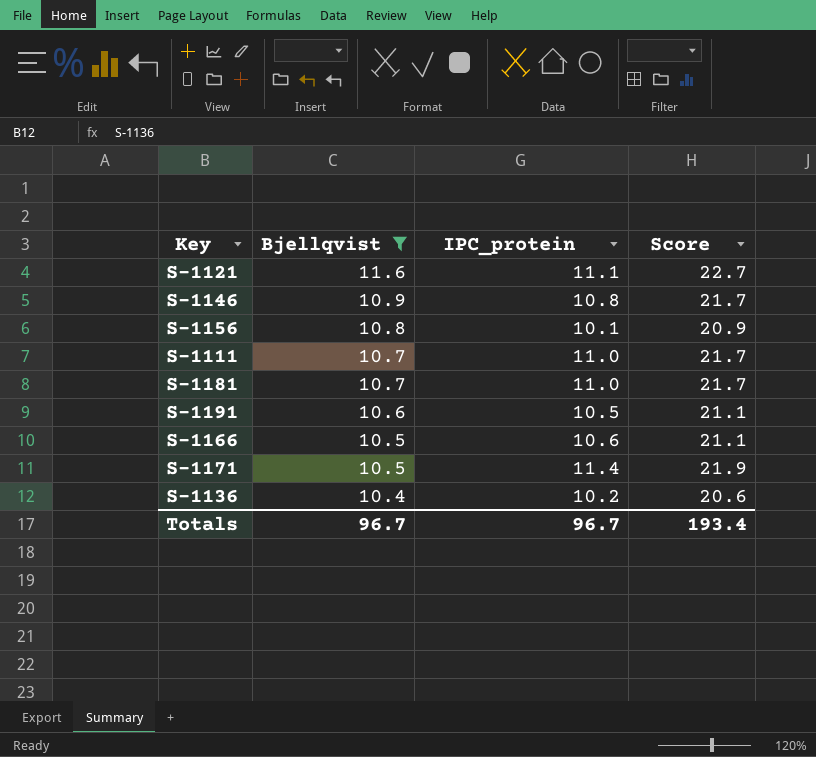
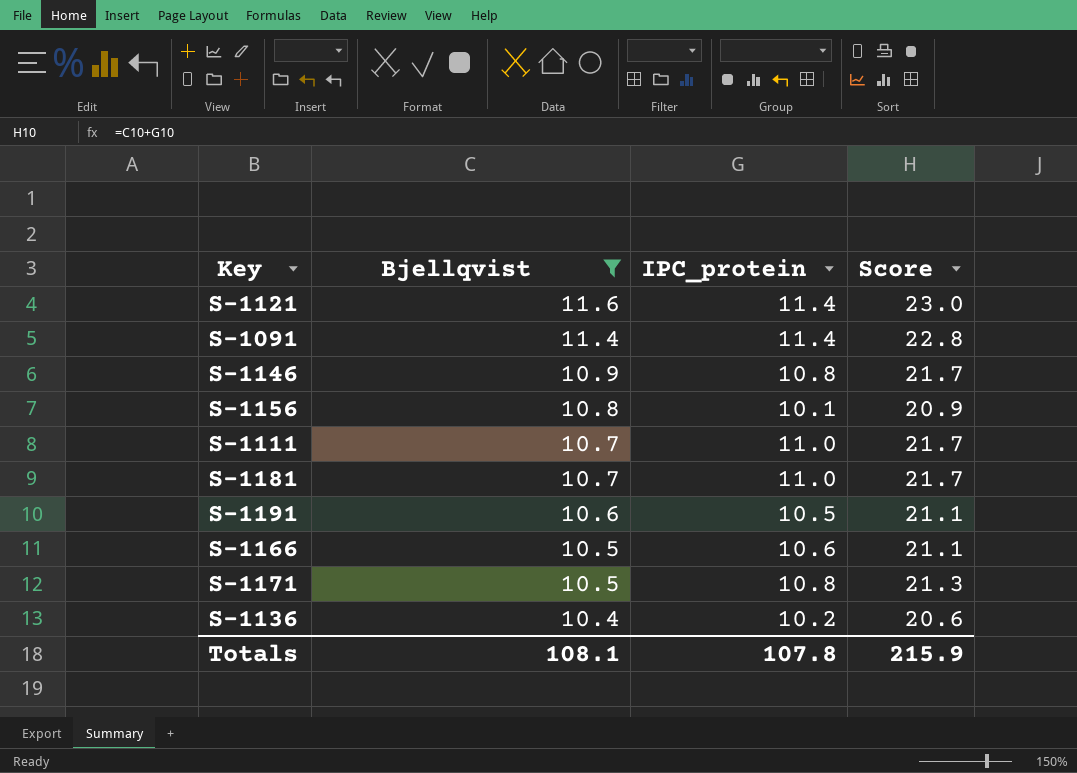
S-1121 | IPC_protein: 11.1 -> 11.4
S-1121 | Score: 22.7 -> 23.0
row S-1091: none -> 11.4 | 11.4 | 22.8
S-1171 | IPC_protein: 11.4 -> 10.8
S-1171 | Score: 21.9 -> 21.3
Totals | Bjellqvist: 96.7 -> 108.1
Totals | IPC_protein: 96.7 -> 107.8
Totals | Score: 193.4 -> 215.9

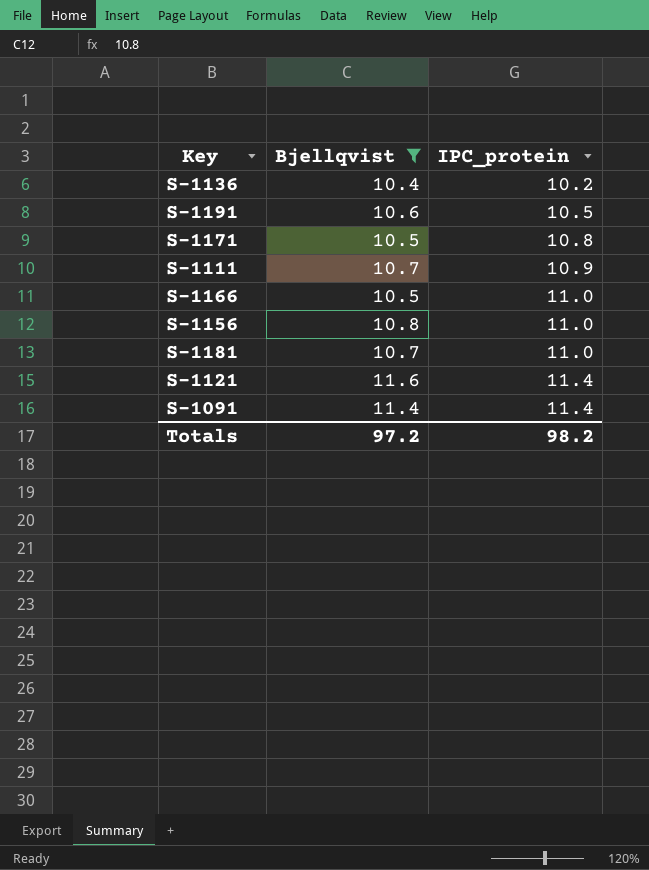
row order: Bjellqvist descending -> IPC_protein ascending
column Score | formula: [Bjellqvist] + [IPC_protein] -> none
row S-1146: 10.9 | 10.8 | 21.7 -> none
S-1111 | IPC_protein: 11.0 -> 10.9
S-1166 | IPC_protein: 10.6 -> 11.0
S-1156 | IPC_protein: 10.1 -> 11.0
Totals | Bjellqvist: 108.1 -> 97.2
Totals | IPC_protein: 107.8 -> 98.2

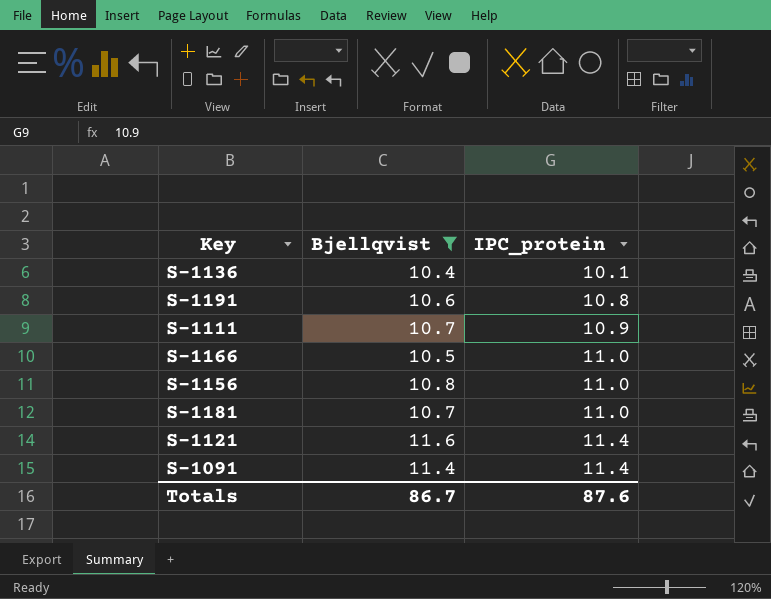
row S-1171: 10.5 | 10.8 -> none
S-1136 | IPC_protein: 10.2 -> 10.1
S-1191 | IPC_protein: 10.5 -> 10.8
Totals | Bjellqvist: 97.2 -> 86.7
Totals | IPC_protein: 98.2 -> 87.6

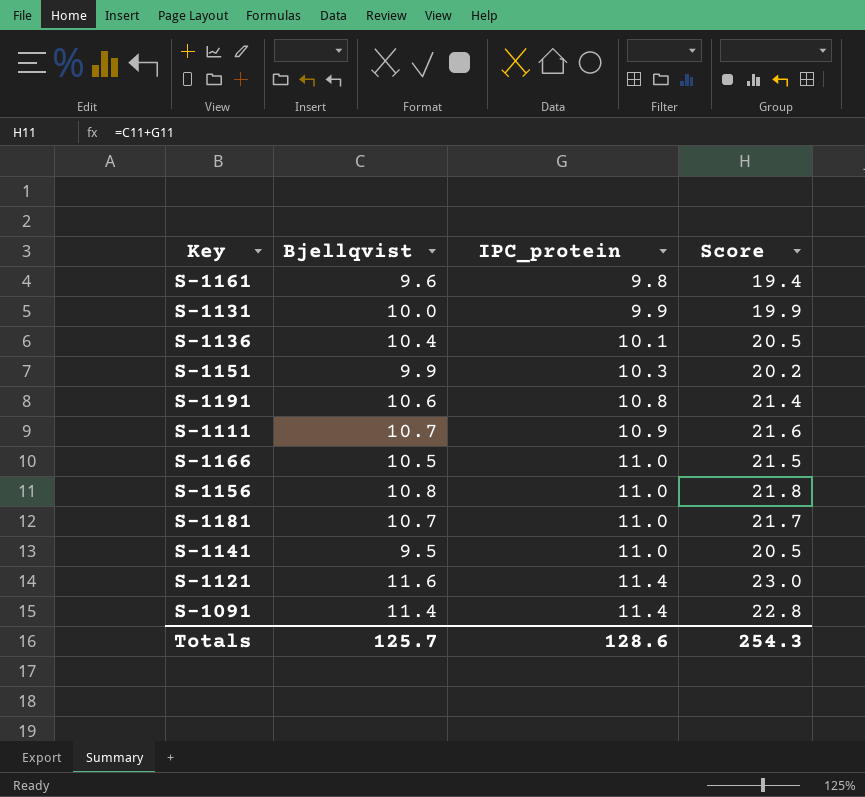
filter: Bjellqvist >= 10.4 -> none
column Score | formula: none -> [Bjellqvist] + [IPC_protein]
Totals | Bjellqvist: 86.7 -> 125.7
Totals | IPC_protein: 87.6 -> 128.6

